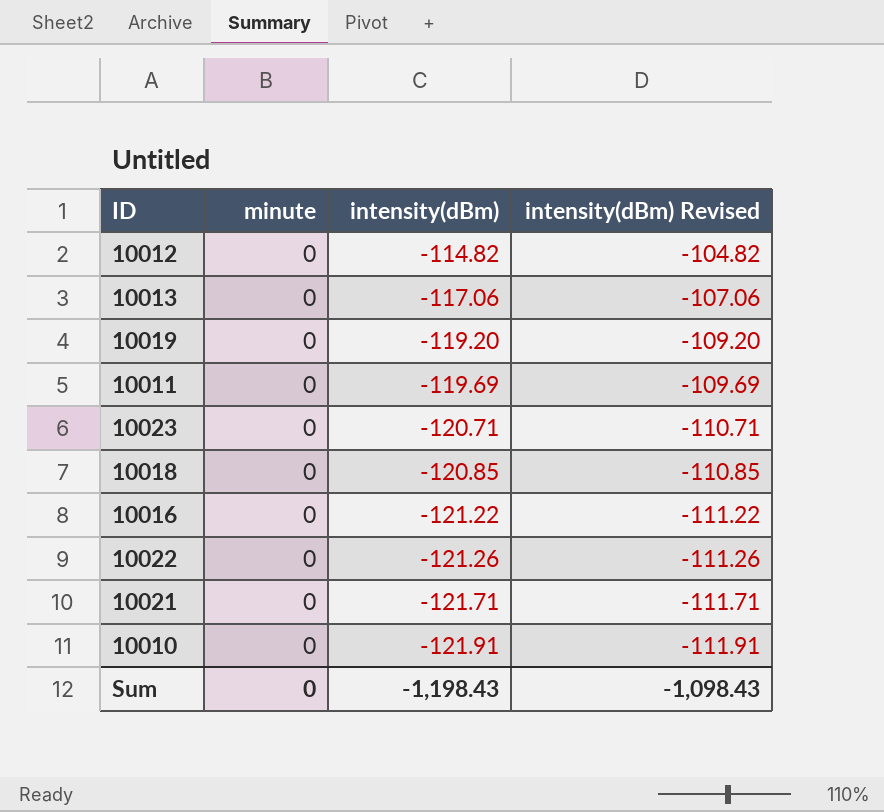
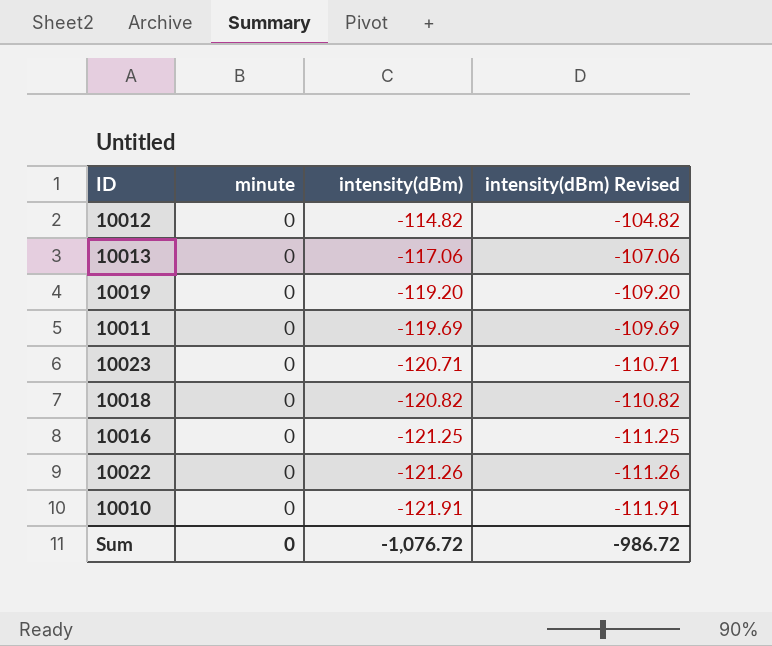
row 10021: 0 | -121.71 | -111.71 -> none
10018 | intensity(dBm): -120.85 -> -120.82
10018 | intensity(dBm) Revised: -110.85 -> -110.82
10016 | intensity(dBm): -121.22 -> -121.25
10016 | intensity(dBm) Revised: -111.22 -> -111.25
Sum | intensity(dBm): -1,198.43 -> -1,076.72
Sum | intensity(dBm) Revised: -1,098.43 -> -986.72

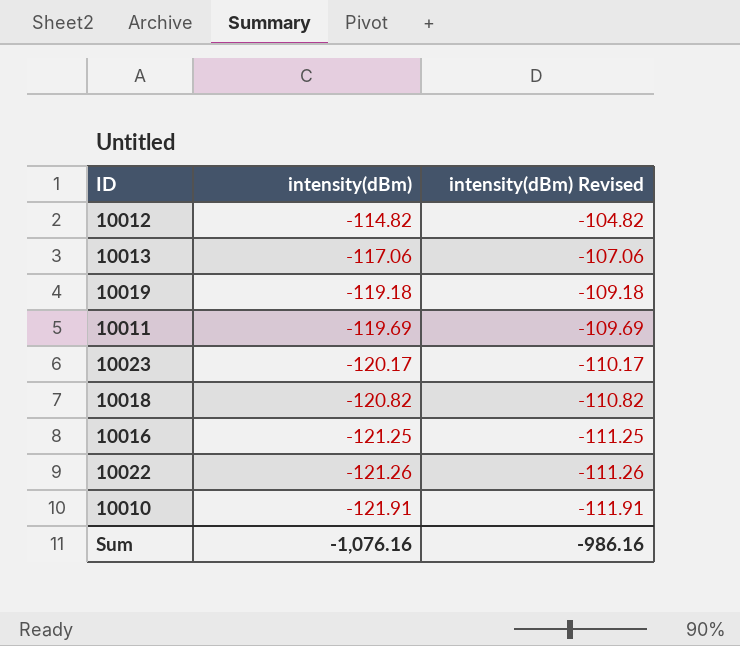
column minute | position: 2 -> none
10019 | intensity(dBm): -119.20 -> -119.18
10019 | intensity(dBm) Revised: -109.20 -> -109.18
10023 | intensity(dBm): -120.71 -> -120.17
10023 | intensity(dBm) Revised: -110.71 -> -110.17
Sum | intensity(dBm): -1,076.72 -> -1,076.16
Sum | intensity(dBm) Revised: -986.72 -> -986.16

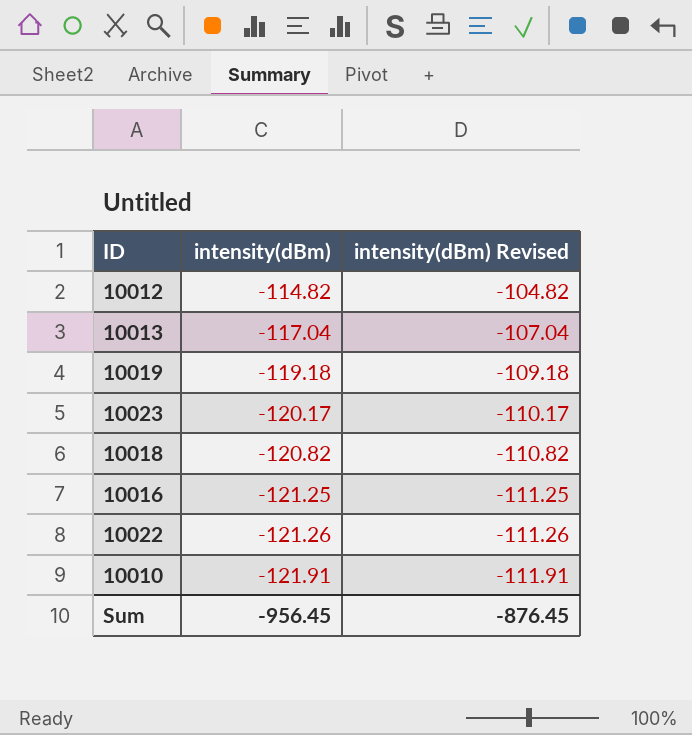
row 10011: -119.69 | -109.69 -> none
10013 | intensity(dBm): -117.06 -> -117.04
10013 | intensity(dBm) Revised: -107.06 -> -107.04
Sum | intensity(dBm): -1,076.16 -> -956.45
Sum | intensity(dBm) Revised: -986.16 -> -876.45

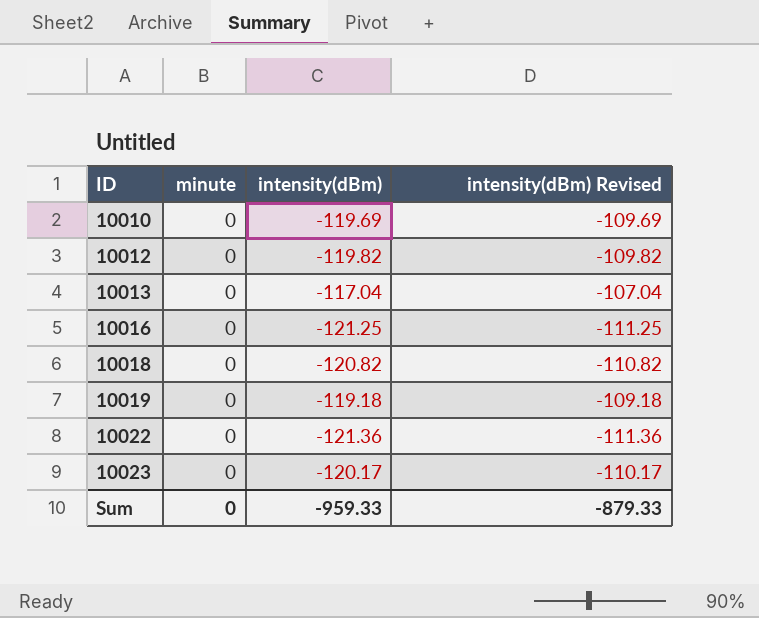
row order: intensity(dBm) descending -> ID ascending
column minute | position: none -> 2
10010 | intensity(dBm): -121.91 -> -119.69
10010 | intensity(dBm) Revised: -111.91 -> -109.69
10012 | intensity(dBm): -114.82 -> -119.82
10012 | intensity(dBm) Revised: -104.82 -> -109.82
10022 | intensity(dBm): -121.26 -> -121.36
10022 | intensity(dBm) Revised: -111.26 -> -111.36
Sum | intensity(dBm): -956.45 -> -959.33
Sum | intensity(dBm) Revised: -876.45 -> -879.33

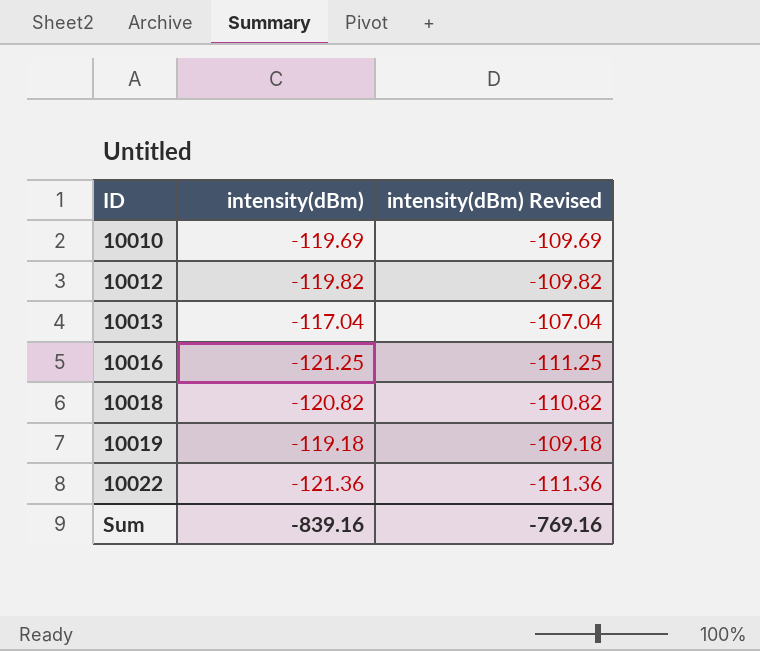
column minute | position: 2 -> none
row 10023: 0 | -120.17 | -110.17 -> none
Sum | intensity(dBm): -959.33 -> -839.16
Sum | intensity(dBm) Revised: -879.33 -> -769.16

